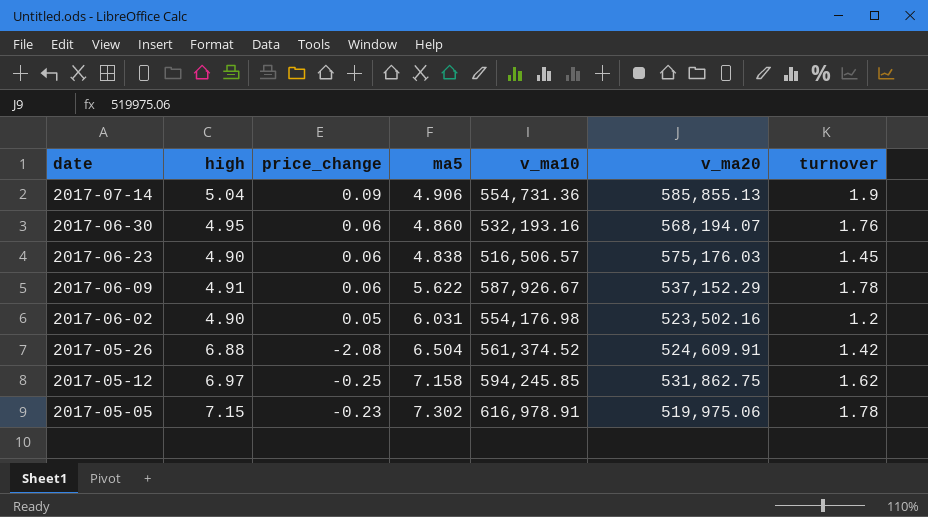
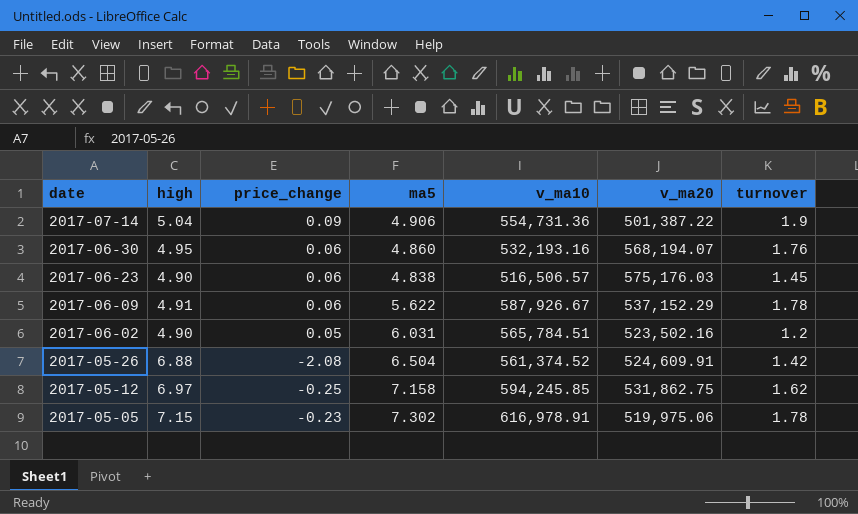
2017-07-14 | v_ma20: 585,855.13 -> 501,387.22
2017-06-02 | v_ma10: 554,176.98 -> 565,784.51

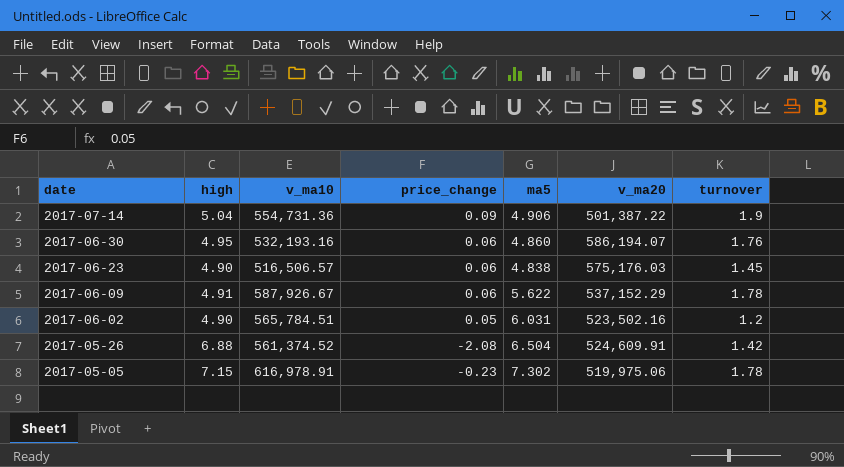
column v_ma10 | position: 5 -> 3
row 2017-05-12: 6.97 | -0.25 | 7.158 | 594,245.85 | 531,862.75 | 1.62 -> none
2017-06-30 | v_ma20: 568,194.07 -> 586,194.07

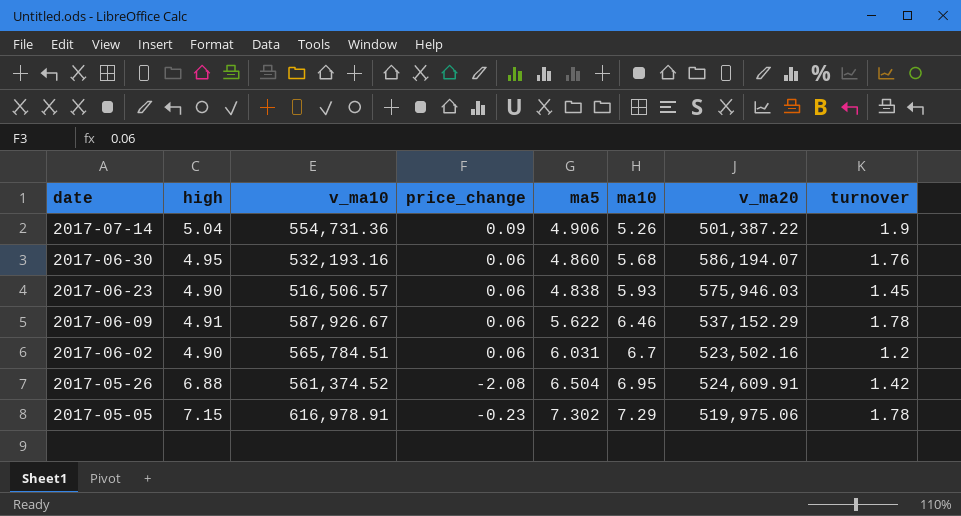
column ma10 | position: none -> 6
2017-06-23 | v_ma20: 575,176.03 -> 575,946.03
2017-06-02 | price_change: 0.05 -> 0.06

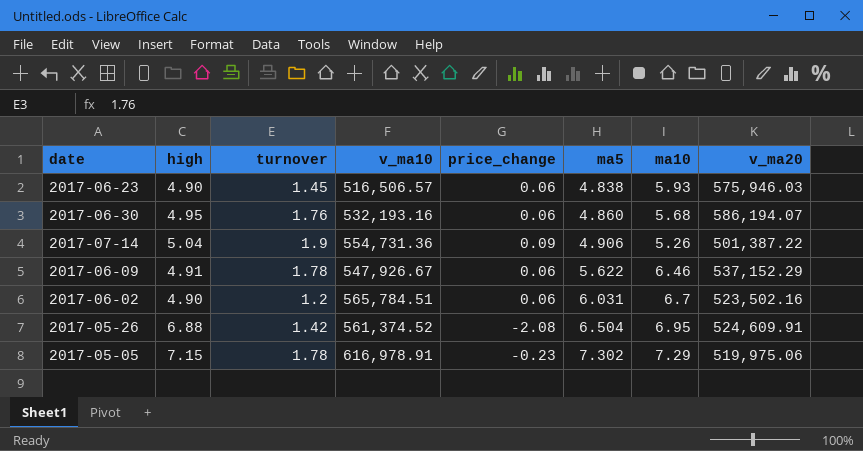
row order: date descending -> ma5 ascending
column turnover | position: 8 -> 3
2017-06-09 | v_ma10: 587,926.67 -> 547,926.67

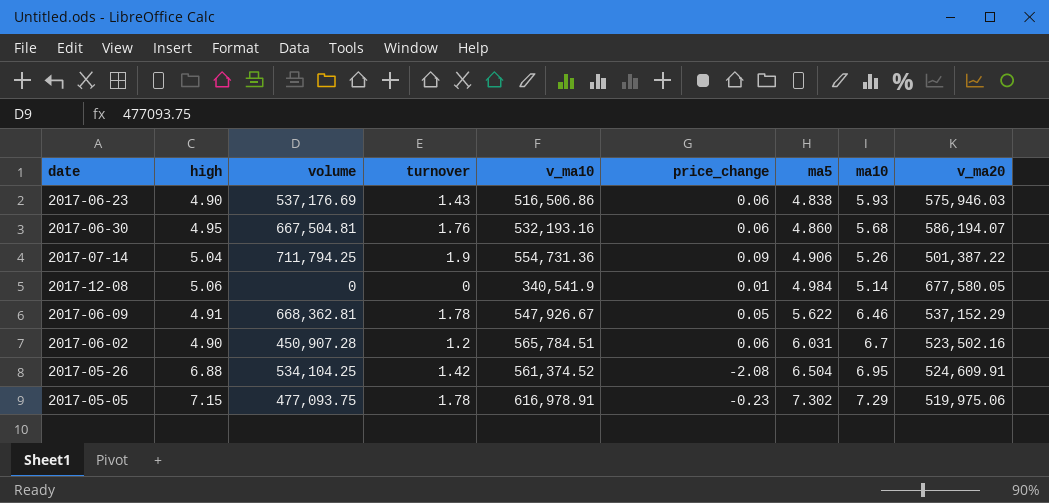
column volume | position: none -> 3
2017-06-23 | turnover: 1.45 -> 1.43
2017-06-23 | v_ma10: 516,506.57 -> 516,506.86
row 2017-12-08: none -> 5.06 | 0 | 0 | 340,541.9 | 0.01 | 4.984 | 5.14 | 677,580.05
2017-06-09 | price_change: 0.06 -> 0.05

